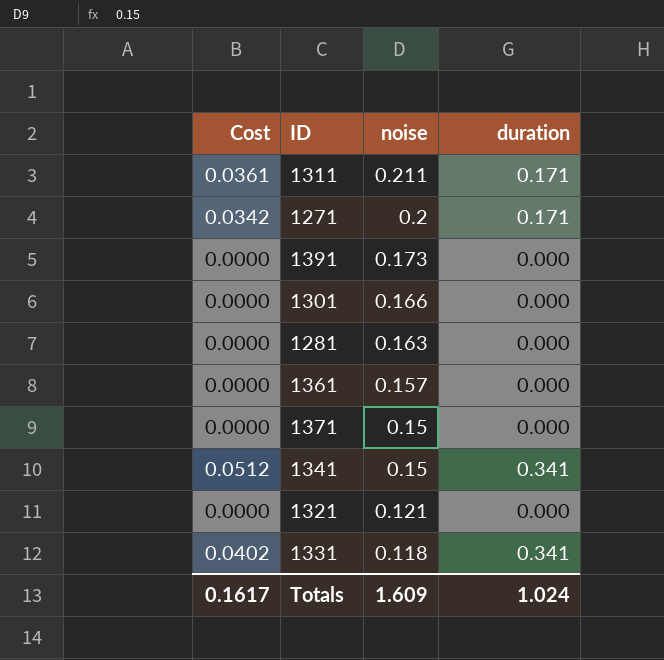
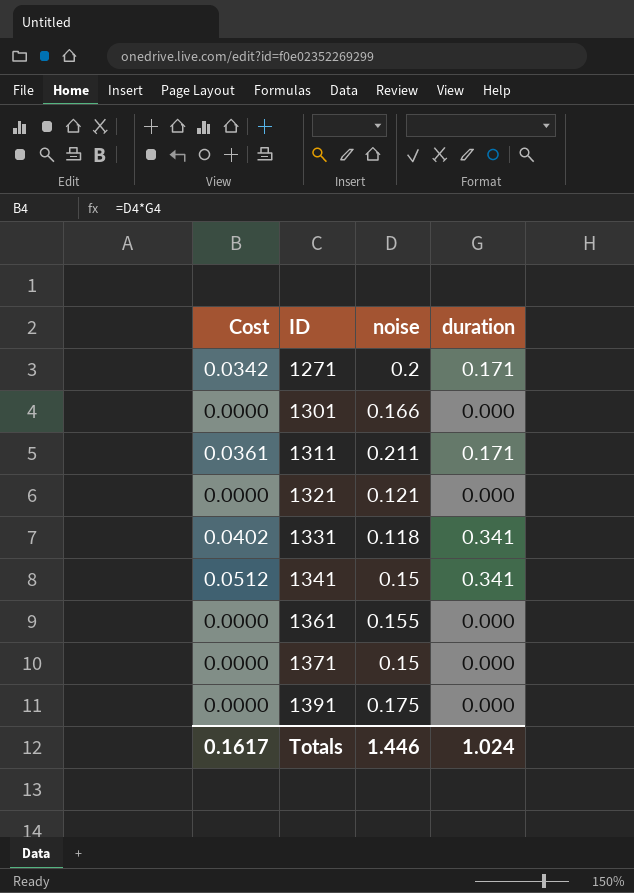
row order: noise descending -> ID ascending
row 1281: 0.0000 | 0.163 | 0.000 -> none
1361 | noise: 0.157 -> 0.155
1391 | noise: 0.173 -> 0.175
Totals | noise: 1.609 -> 1.446

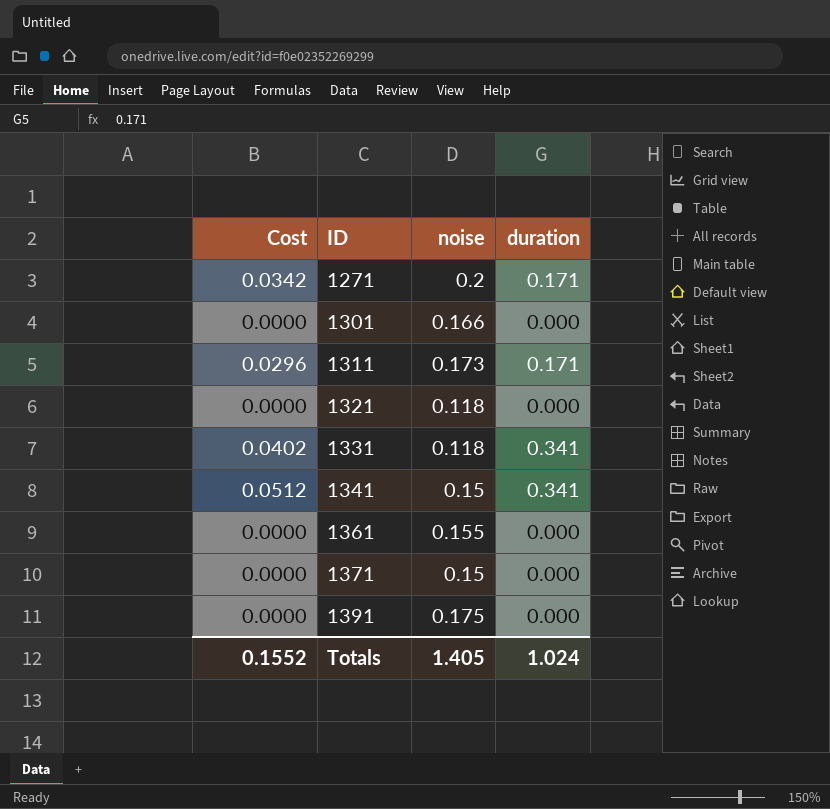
1311 | Cost: 0.0361 -> 0.0296
1311 | noise: 0.211 -> 0.173
1321 | noise: 0.121 -> 0.118
Totals | Cost: 0.1617 -> 0.1552
Totals | noise: 1.446 -> 1.405

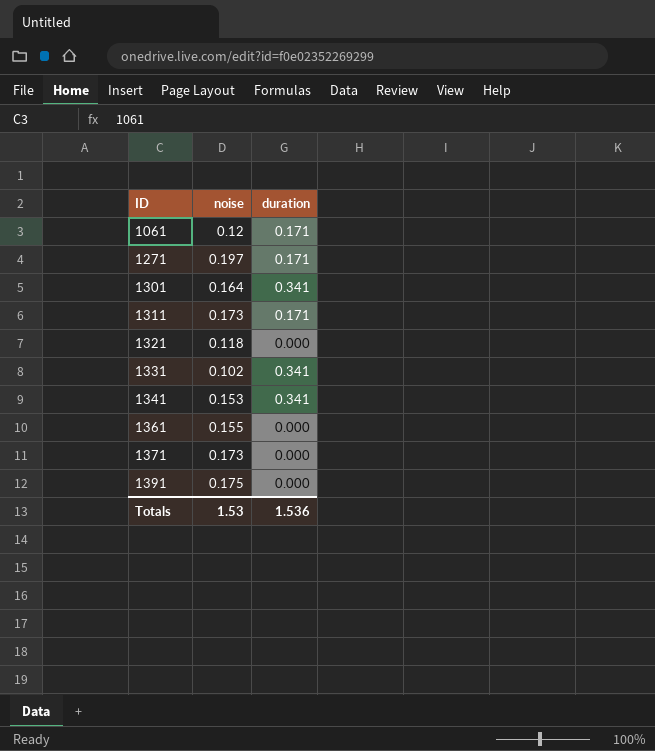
column Cost | formula: [noise] * [duration] -> none
row 1061: none -> 0.12 | 0.171
1271 | noise: 0.2 -> 0.197
1301 | noise: 0.166 -> 0.164
1301 | duration: 0.000 -> 0.341
1331 | noise: 0.118 -> 0.102
1341 | noise: 0.15 -> 0.153
1371 | noise: 0.15 -> 0.173
Totals | noise: 1.405 -> 1.53
Totals | duration: 1.024 -> 1.536

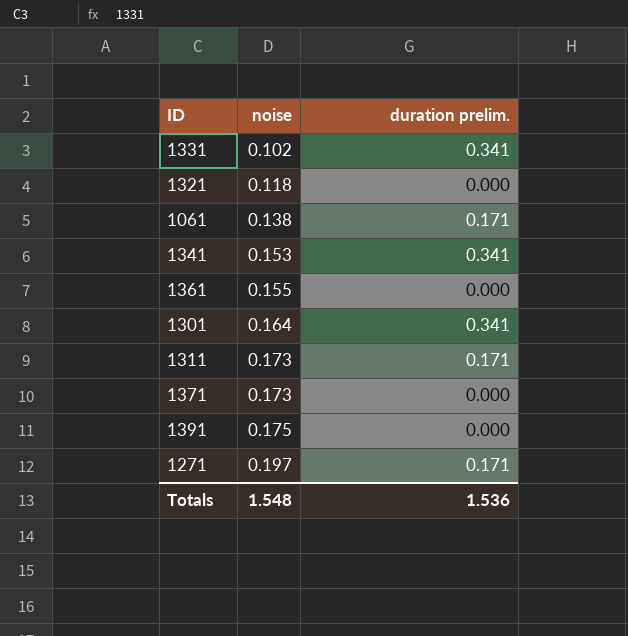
row order: ID ascending -> noise ascending
column name: duration -> duration prelim.
1061 | noise: 0.12 -> 0.138
Totals | noise: 1.53 -> 1.548

